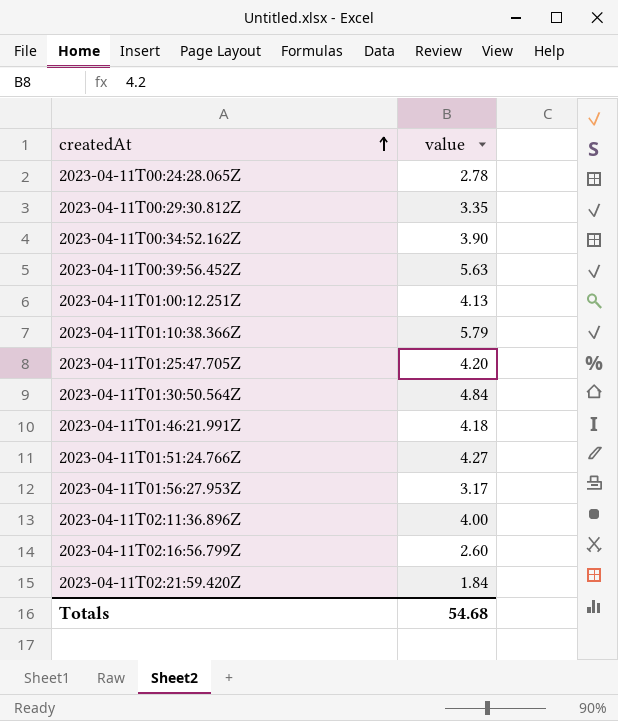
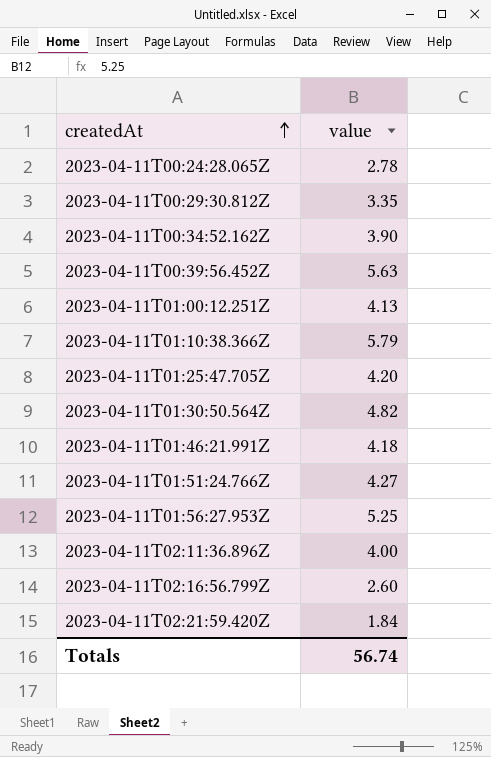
2023-04-11T01:30:50.564Z | value: 4.84 -> 4.82
2023-04-11T01:56:27.953Z | value: 3.17 -> 5.25
Totals | value: 54.68 -> 56.74

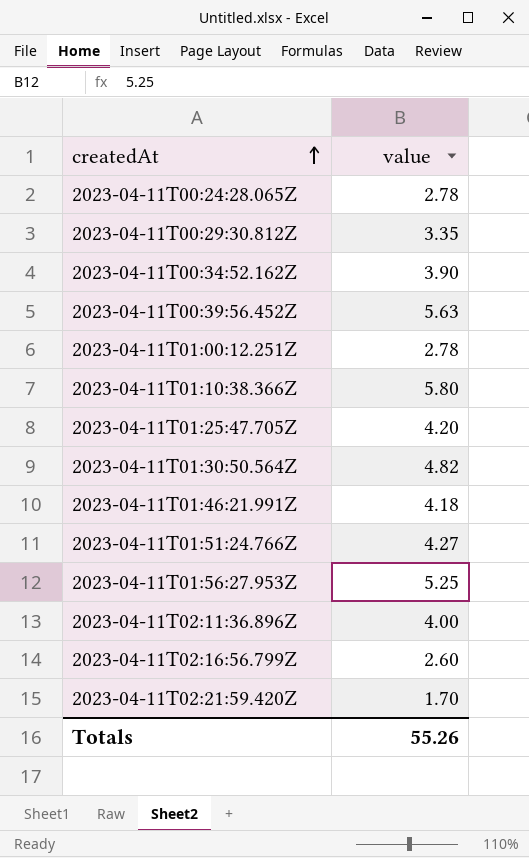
2023-04-11T01:00:12.251Z | value: 4.13 -> 2.78
2023-04-11T01:10:38.366Z | value: 5.79 -> 5.80
2023-04-11T02:21:59.420Z | value: 1.84 -> 1.70
Totals | value: 56.74 -> 55.26

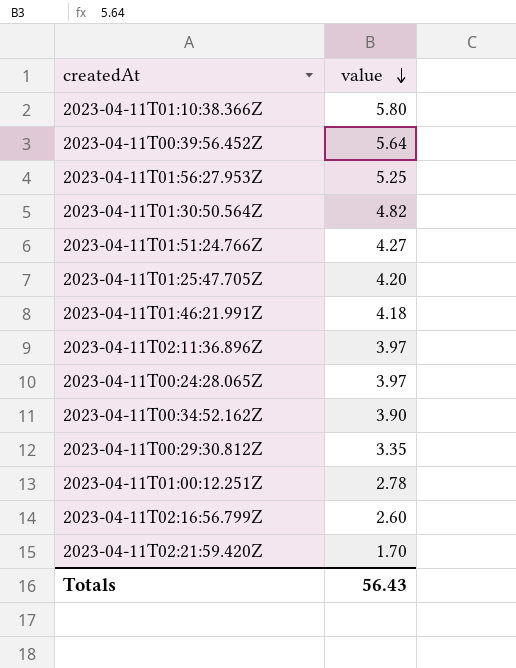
row order: createdAt ascending -> value descending
2023-04-11T00:39:56.452Z | value: 5.63 -> 5.64
2023-04-11T02:11:36.896Z | value: 4.00 -> 3.97
2023-04-11T00:24:28.065Z | value: 2.78 -> 3.97
Totals | value: 55.26 -> 56.43

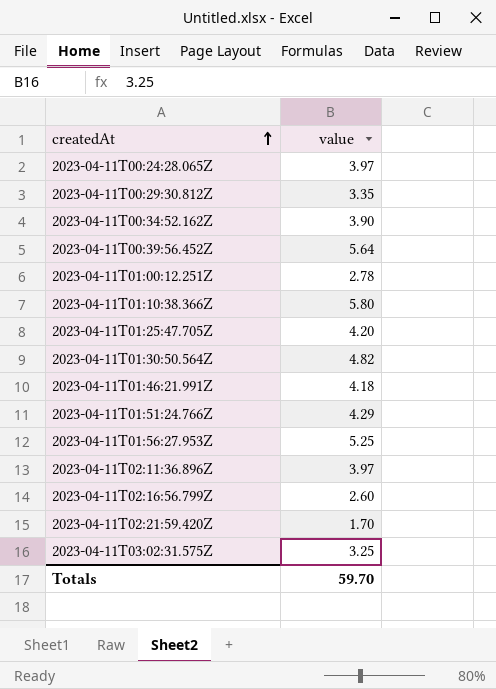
row order: value descending -> createdAt ascending
2023-04-11T01:51:24.766Z | value: 4.27 -> 4.29
row 2023-04-11T03:02:31.575Z: none -> 3.25
Totals | value: 56.43 -> 59.70

